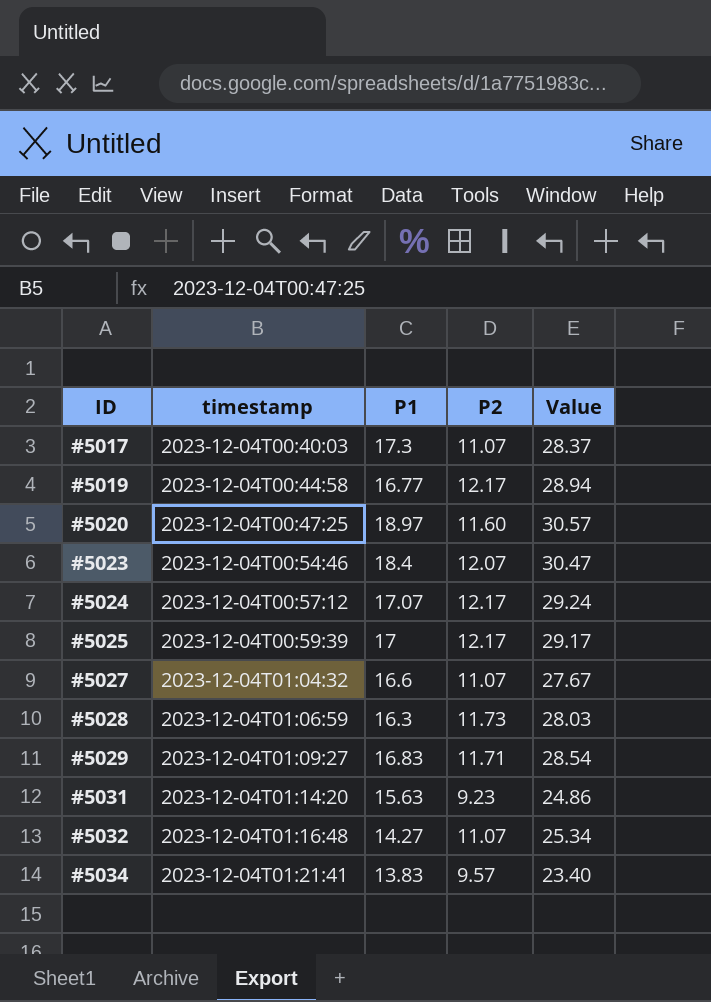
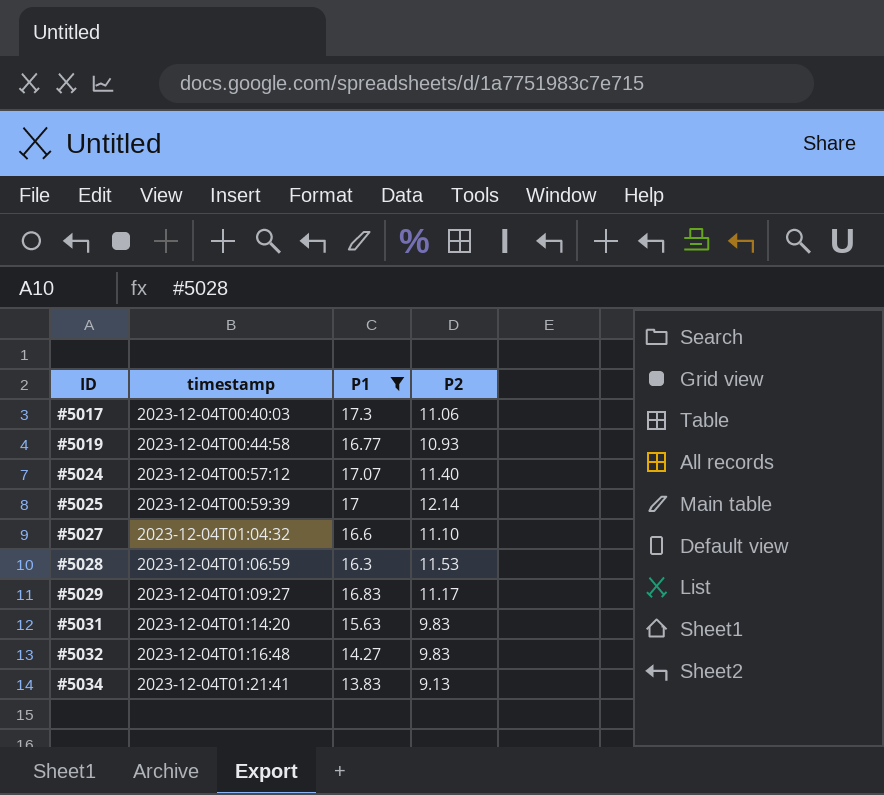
filter: none -> P1 <= 17.3
column Value | formula: [P1] + [P2] -> none
#5017 | P2: 11.07 -> 11.06
#5019 | P2: 12.17 -> 10.93
#5024 | P2: 12.17 -> 11.40
#5025 | P2: 12.17 -> 12.14
#5027 | P2: 11.07 -> 11.10
#5028 | P2: 11.73 -> 11.53
#5029 | P2: 11.71 -> 11.17
#5031 | P2: 9.23 -> 9.83
#5032 | P2: 11.07 -> 9.83
#5034 | P2: 9.57 -> 9.13

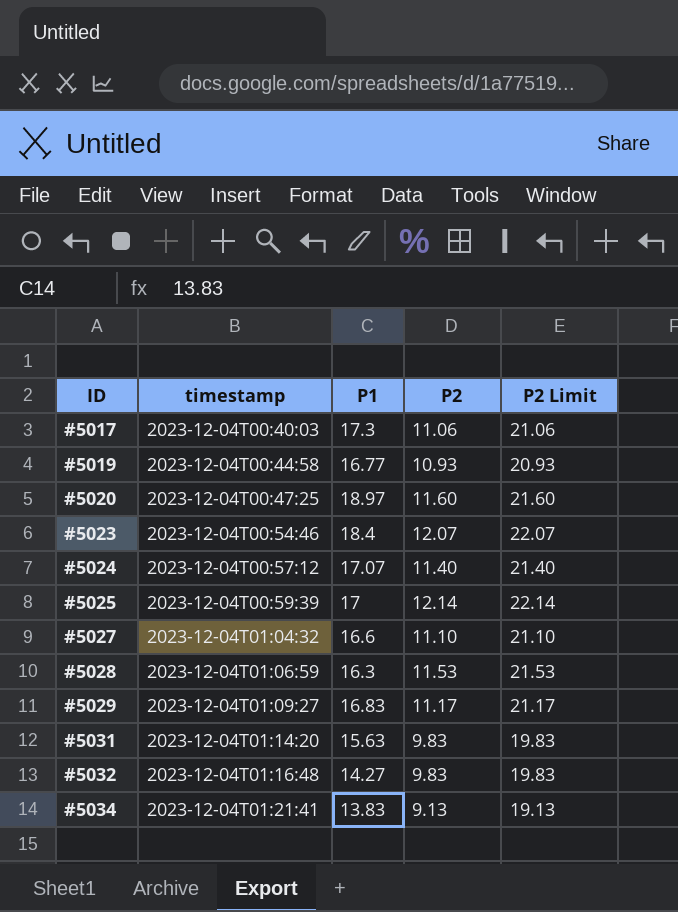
filter: P1 <= 17.3 -> none
column P2 Limit | formula: none -> [P2] + 10

